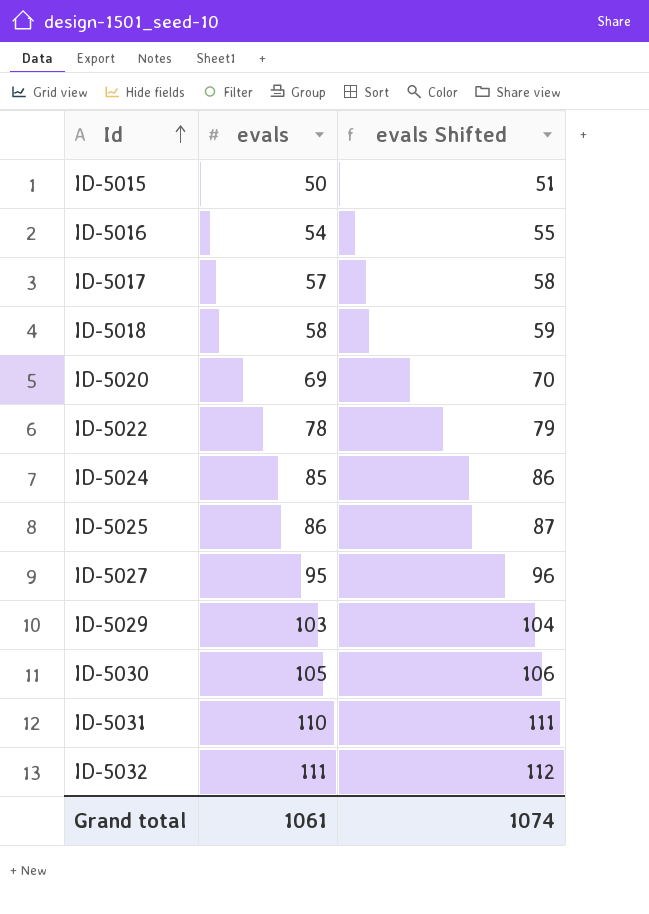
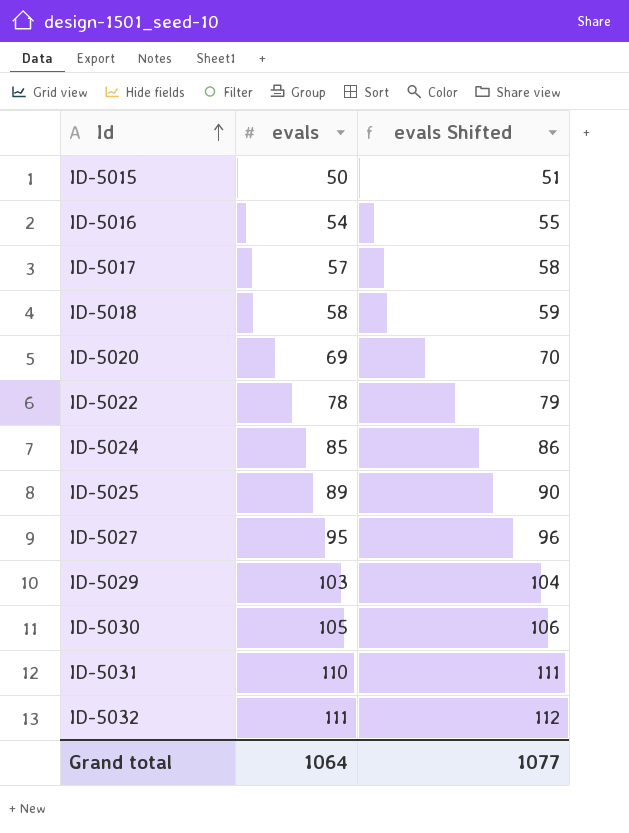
ID-5025 | evals: 86 -> 89
ID-5025 | evals Shifted: 87 -> 90
Grand total | evals: 1061 -> 1064
Grand total | evals Shifted: 1074 -> 1077

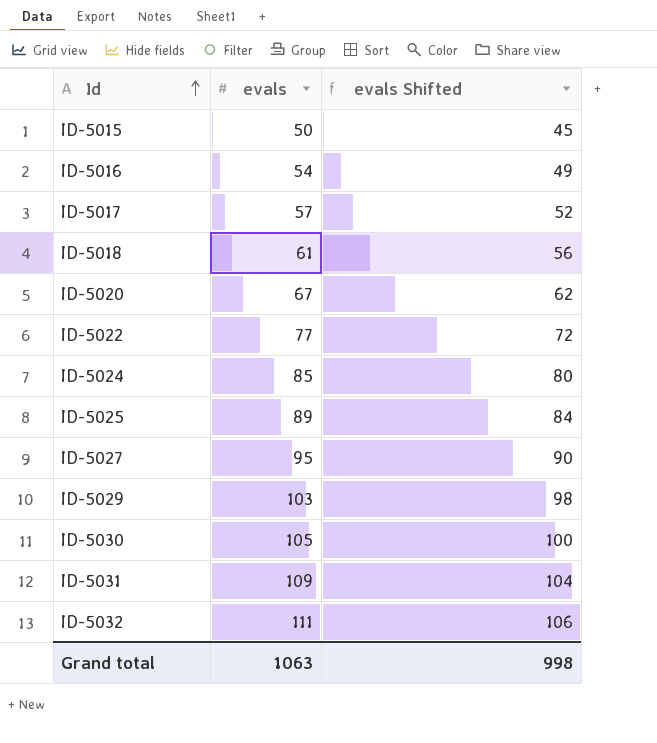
column evals Shifted | formula: [evals] + 1 -> [evals] - 5
ID-5018 | evals: 58 -> 61
ID-5020 | evals: 69 -> 67
ID-5022 | evals: 78 -> 77
ID-5031 | evals: 110 -> 109
Grand total | evals: 1064 -> 1063
Grand total | evals Shifted: 1077 -> 998

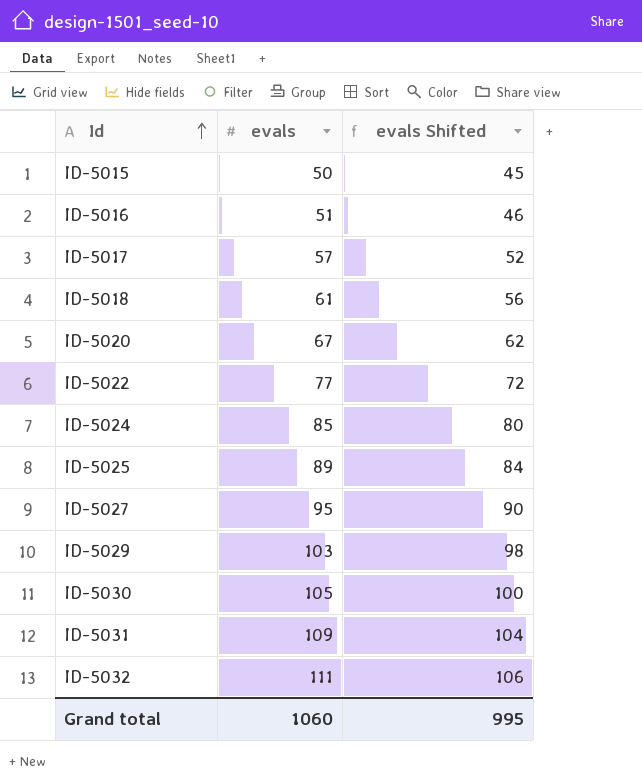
ID-5016 | evals: 54 -> 51
ID-5016 | evals Shifted: 49 -> 46
Grand total | evals: 1063 -> 1060
Grand total | evals Shifted: 998 -> 995

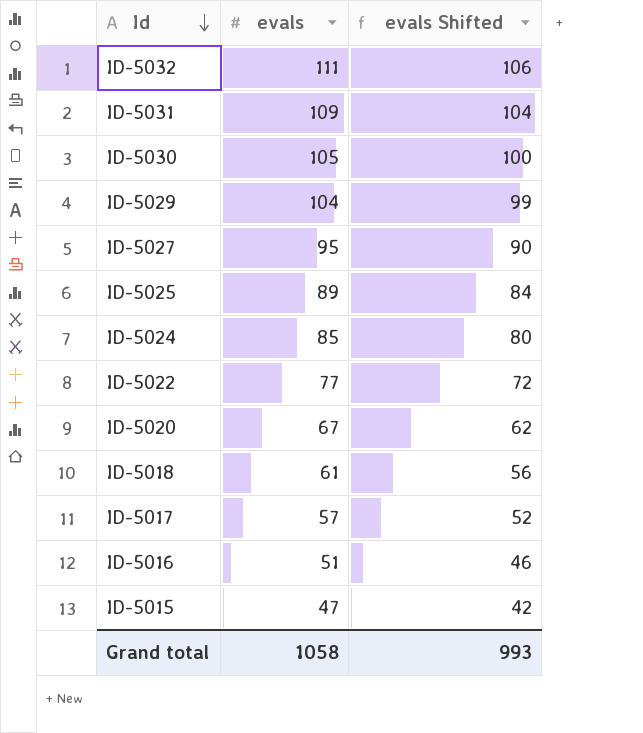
row order: Id ascending -> Id descending
ID-5029 | evals: 103 -> 104
ID-5029 | evals Shifted: 98 -> 99
ID-5015 | evals: 50 -> 47
ID-5015 | evals Shifted: 45 -> 42
Grand total | evals: 1060 -> 1058
Grand total | evals Shifted: 995 -> 993

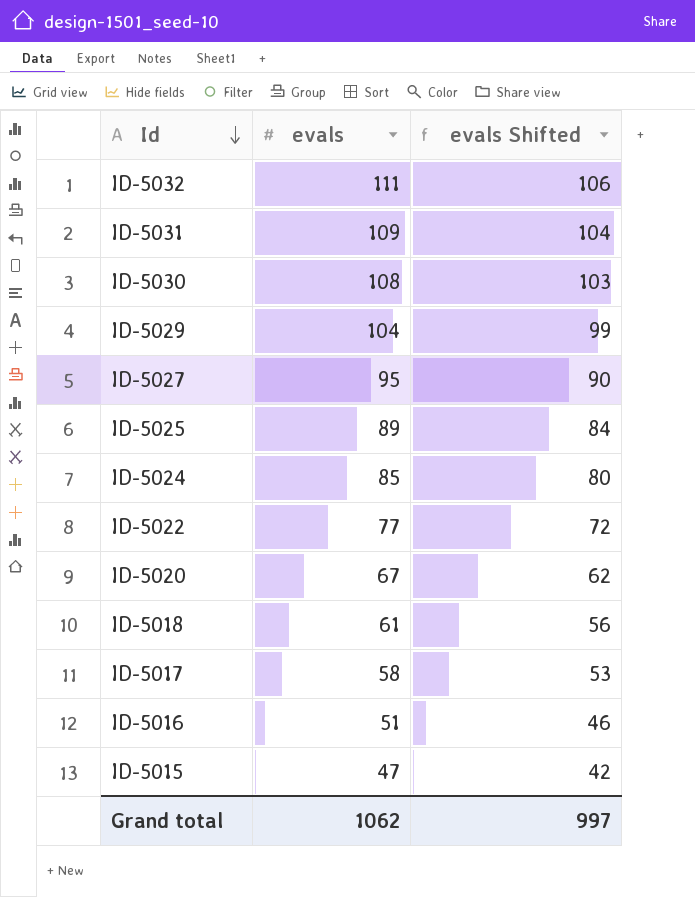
ID-5030 | evals: 105 -> 108
ID-5030 | evals Shifted: 100 -> 103
ID-5017 | evals: 57 -> 58
ID-5017 | evals Shifted: 52 -> 53
Grand total | evals: 1058 -> 1062
Grand total | evals Shifted: 993 -> 997

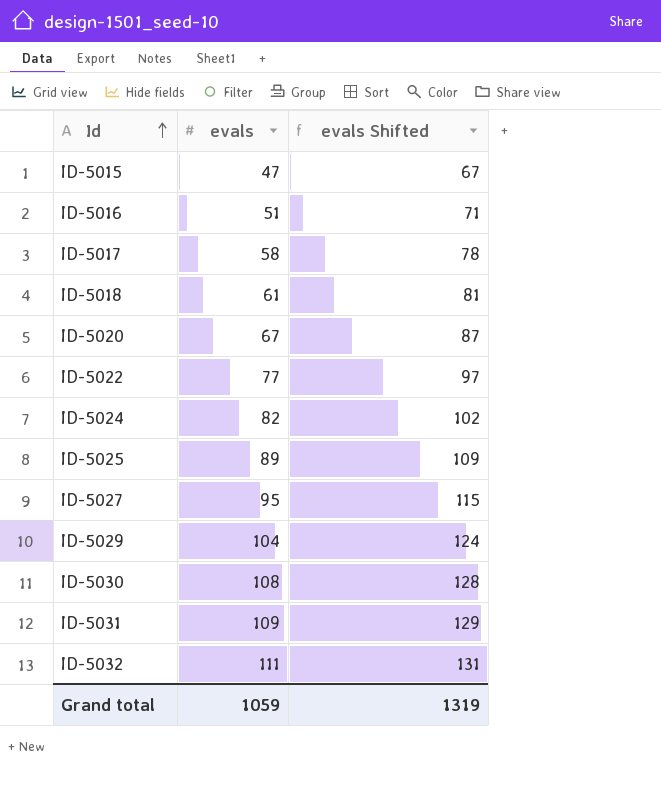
row order: Id descending -> Id ascending
column evals Shifted | formula: [evals] - 5 -> [evals] + 20
ID-5024 | evals: 85 -> 82
Grand total | evals: 1062 -> 1059
Grand total | evals Shifted: 997 -> 1319

